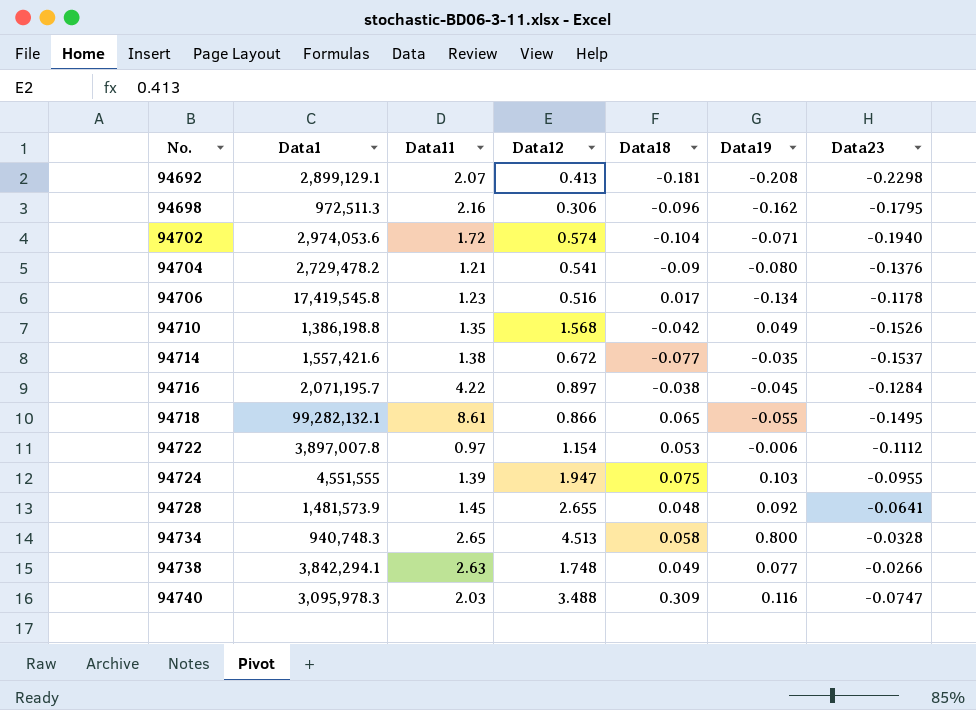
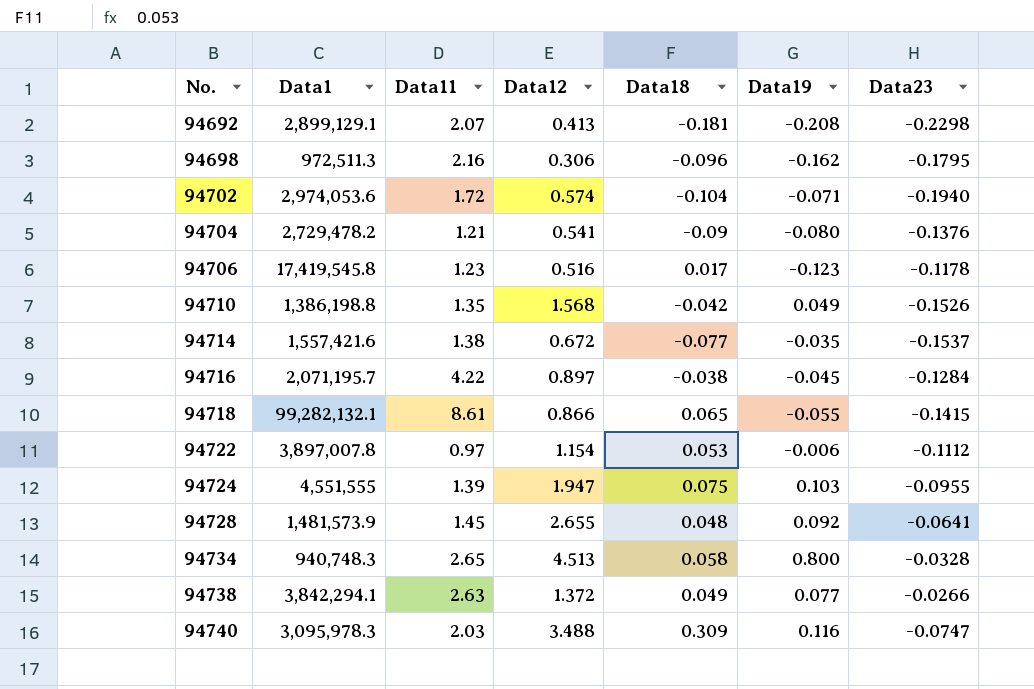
94706 | Data19: -0.134 -> -0.123
94718 | Data23: -0.1495 -> -0.1415
94738 | Data12: 1.748 -> 1.372

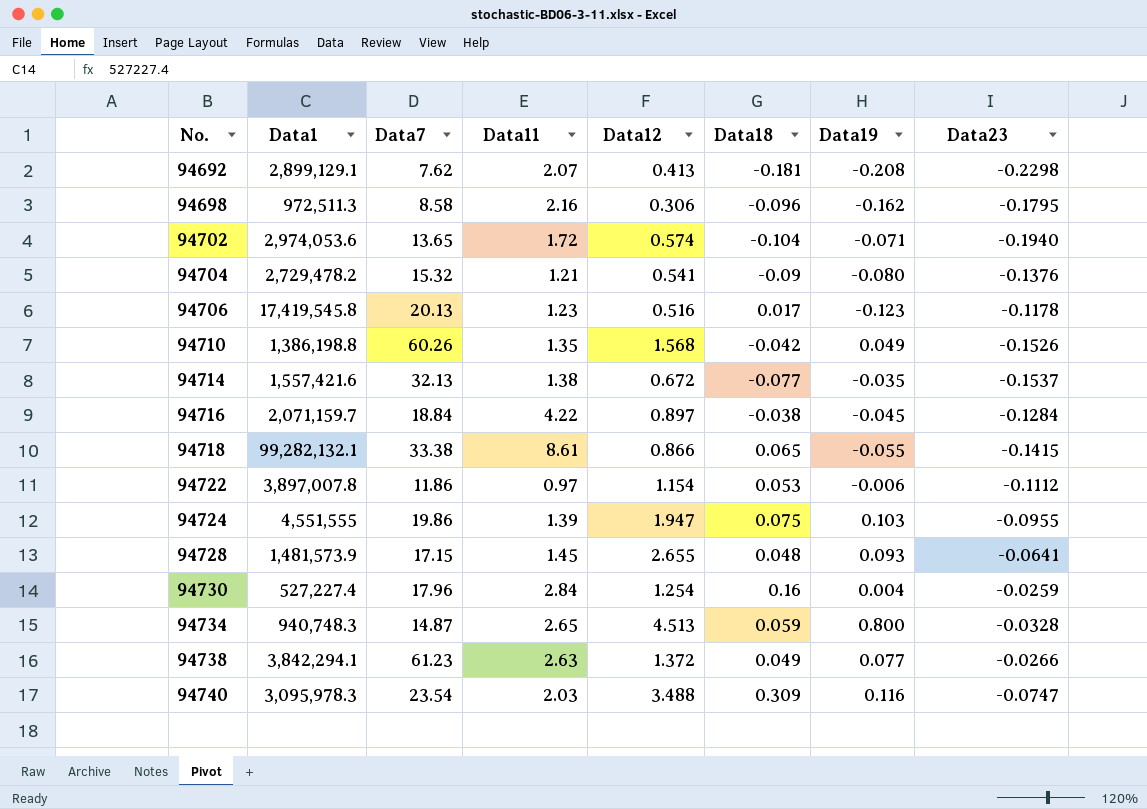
column Data7 | position: none -> 3
94716 | Data1: 2,071,195.7 -> 2,071,159.7
94728 | Data19: 0.092 -> 0.093
row 94730: none -> 527,227.4 | 17.96 | 2.84 | 1.254 | 0.16 | 0.004 | -0.0259
94734 | Data18: 0.058 -> 0.059

